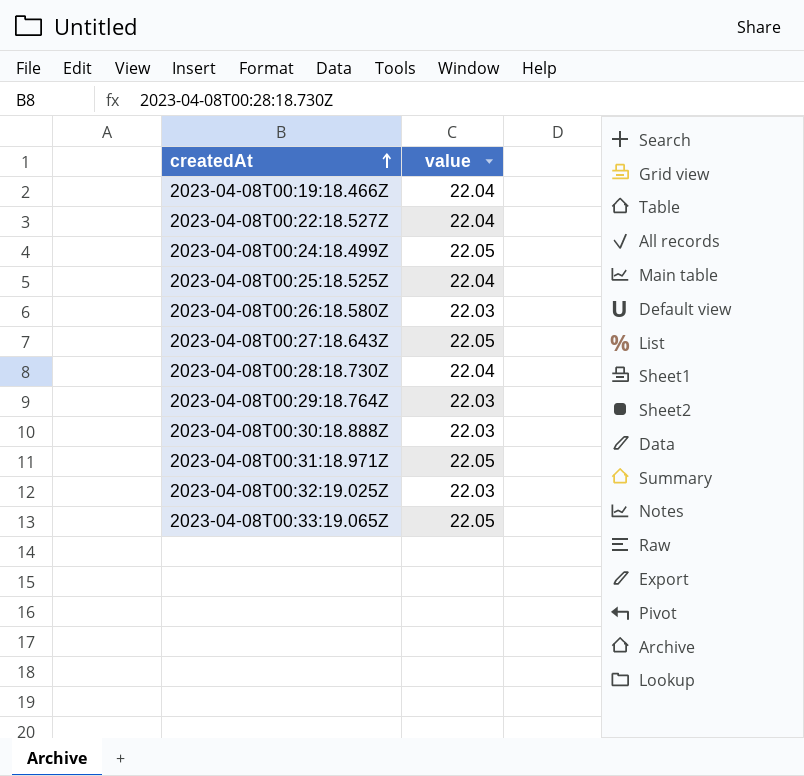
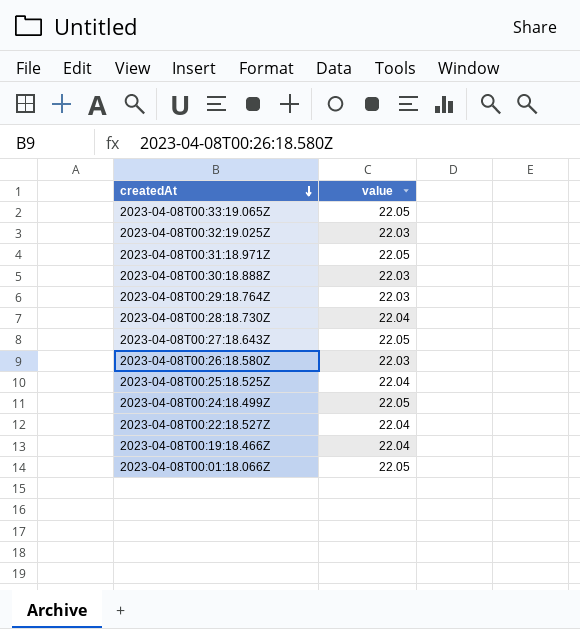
row order: createdAt ascending -> createdAt descending
row 2023-04-08T00:01:18.066Z: none -> 22.05

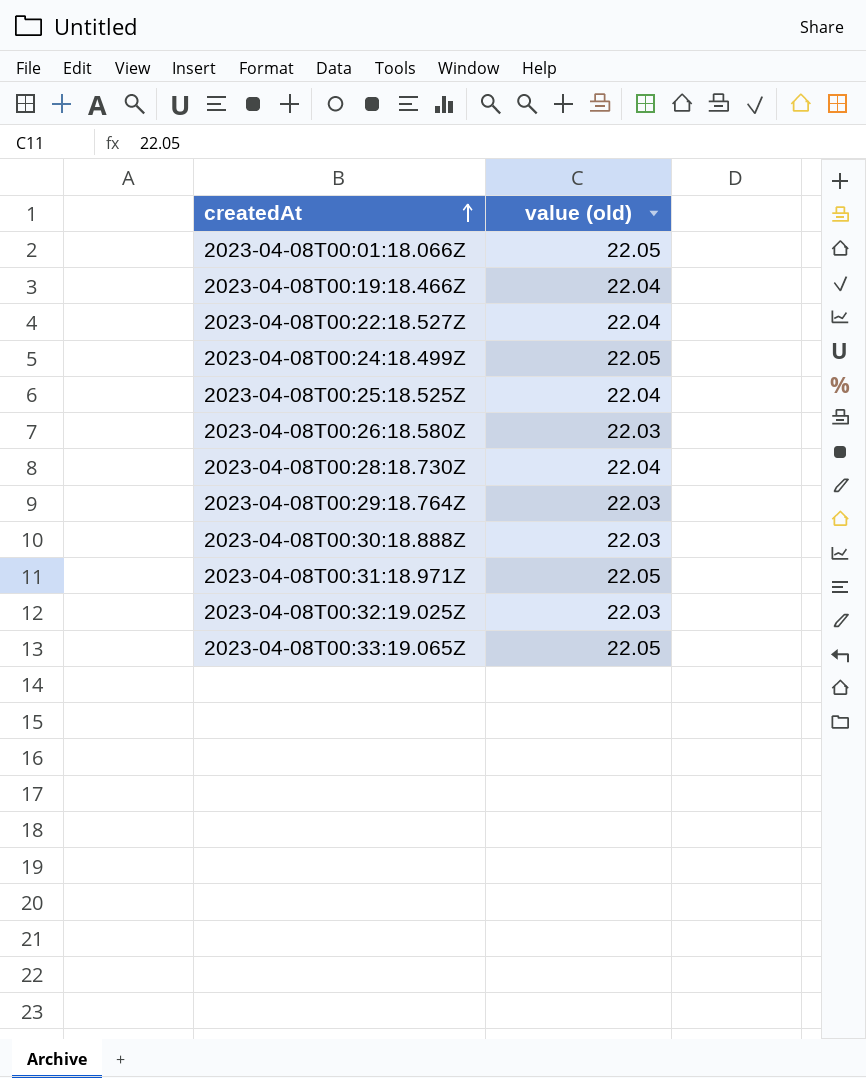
row order: createdAt descending -> createdAt ascending
column name: value -> value (old)
row 2023-04-08T00:27:18.643Z: 22.05 -> none

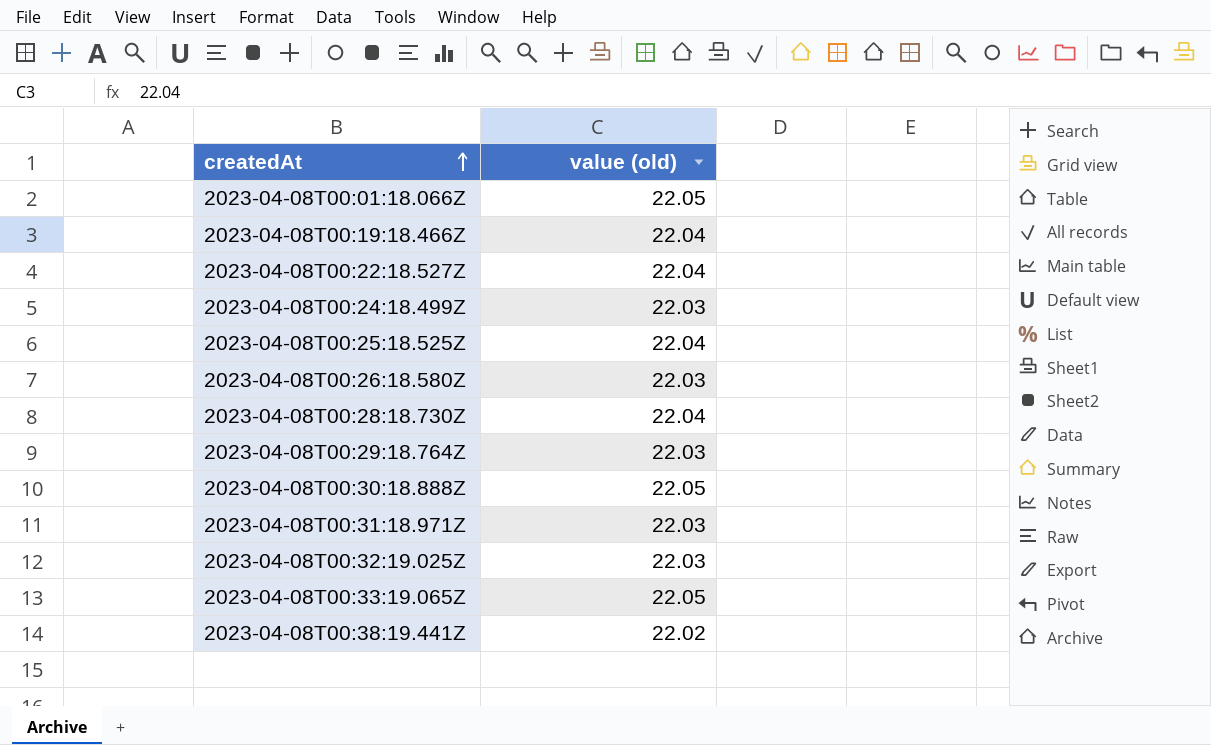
2023-04-08T00:24:18.499Z | value (old): 22.05 -> 22.03
2023-04-08T00:30:18.888Z | value (old): 22.03 -> 22.05
2023-04-08T00:31:18.971Z | value (old): 22.05 -> 22.03
row 2023-04-08T00:38:19.441Z: none -> 22.02

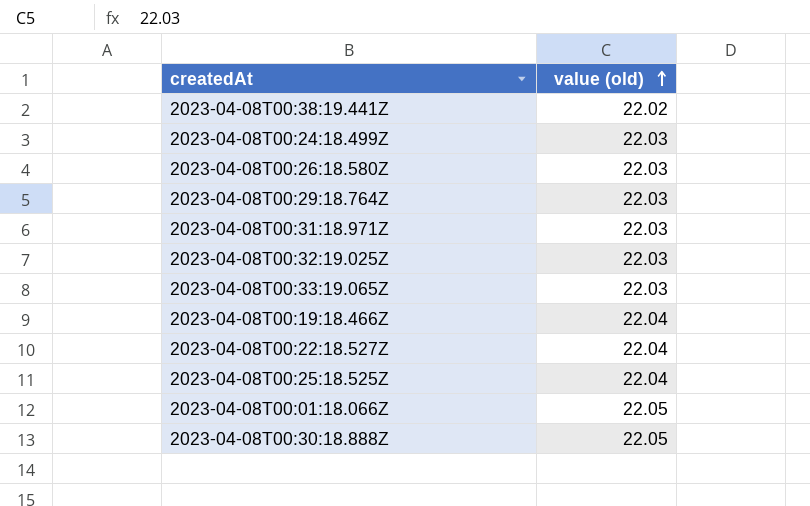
row order: createdAt ascending -> value (old) ascending
row 2023-04-08T00:28:18.730Z: 22.04 -> none
2023-04-08T00:33:19.065Z | value (old): 22.05 -> 22.03

